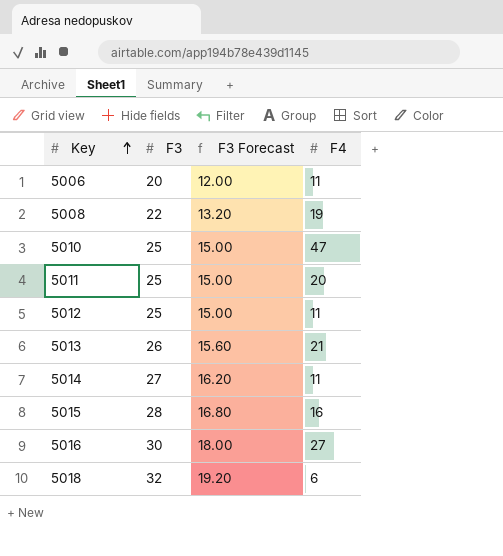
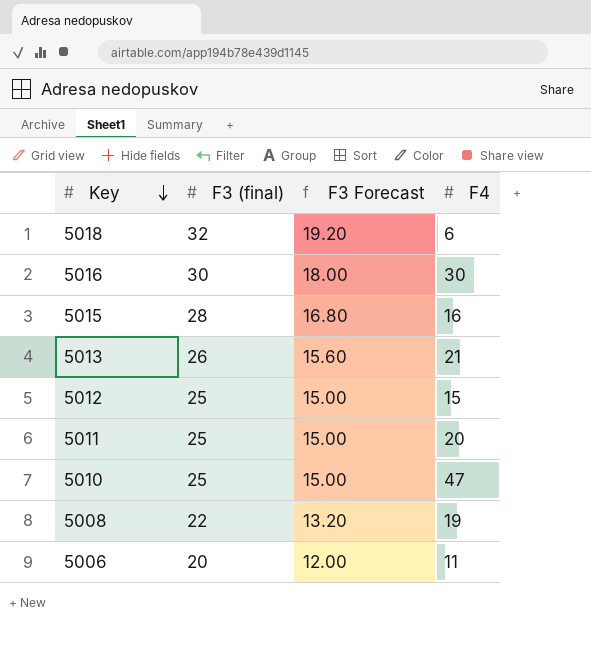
row order: Key ascending -> Key descending
column name: F3 -> F3 (final)
row 5014: 27 | 16.20 | 11 -> none
5016 | F4: 27 -> 30
5012 | F4: 11 -> 15

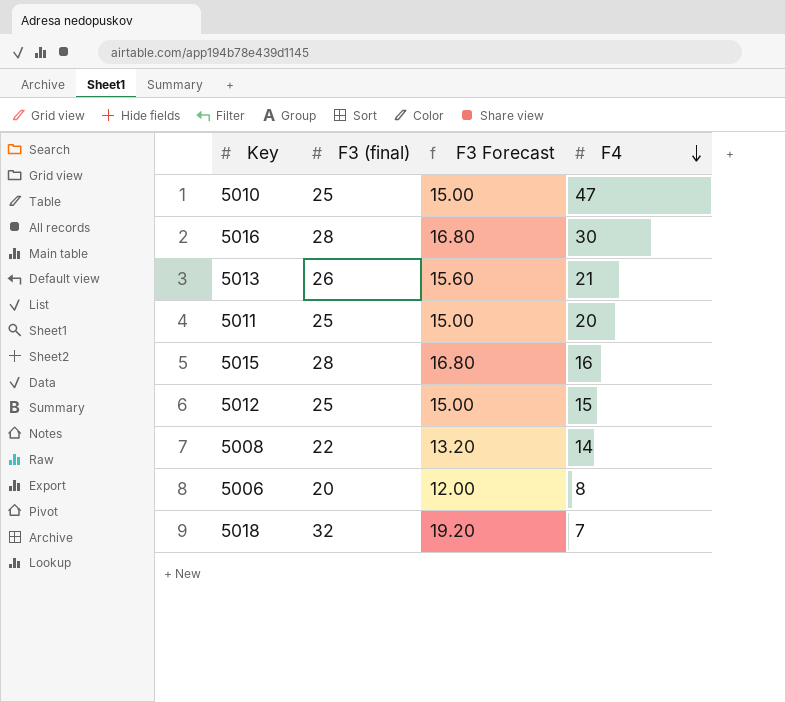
row order: Key descending -> F4 descending
5016 | F3 (final): 30 -> 28
5016 | F3 Forecast: 18.00 -> 16.80
5008 | F4: 19 -> 14
5006 | F4: 11 -> 8
5018 | F4: 6 -> 7

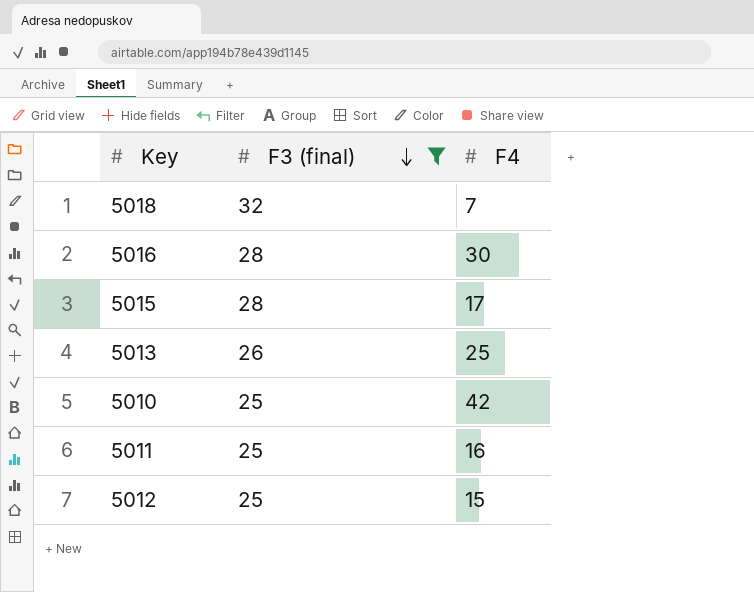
filter: none -> F3 (final) >= 25
row order: F4 descending -> F3 (final) descending
column F3 Forecast | formula: [F3 (final)] * 0.6 -> none
5015 | F4: 16 -> 17
5013 | F4: 21 -> 25
5010 | F4: 47 -> 42
5011 | F4: 20 -> 16

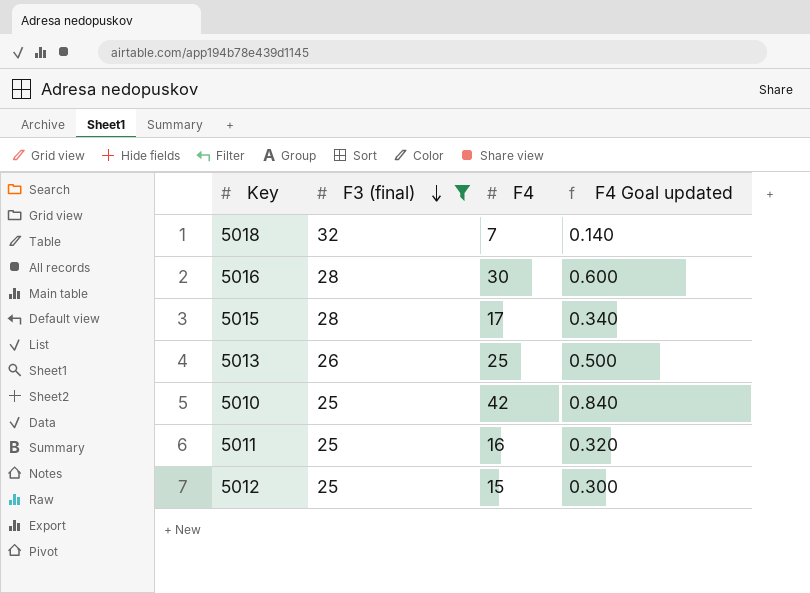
column F4 Goal updated | formula: none -> [F4] * 0.02

